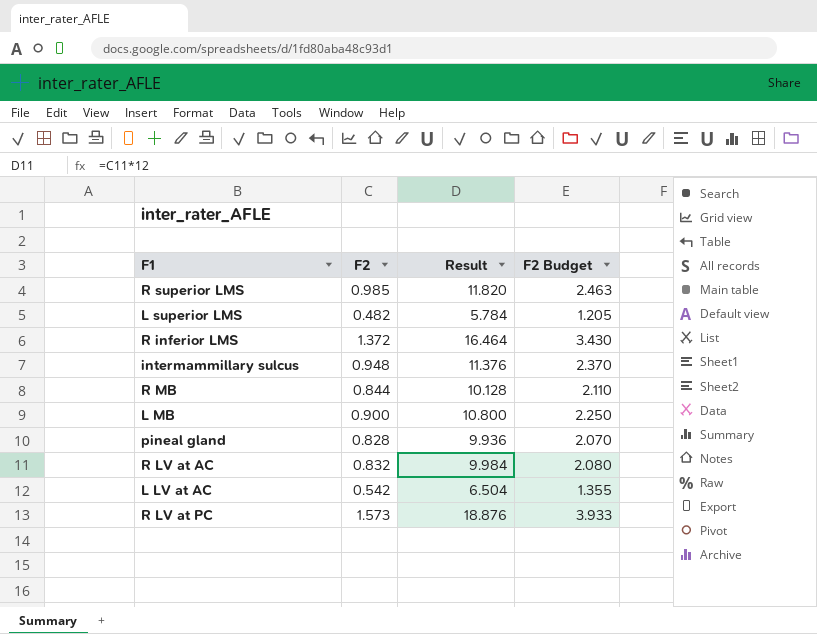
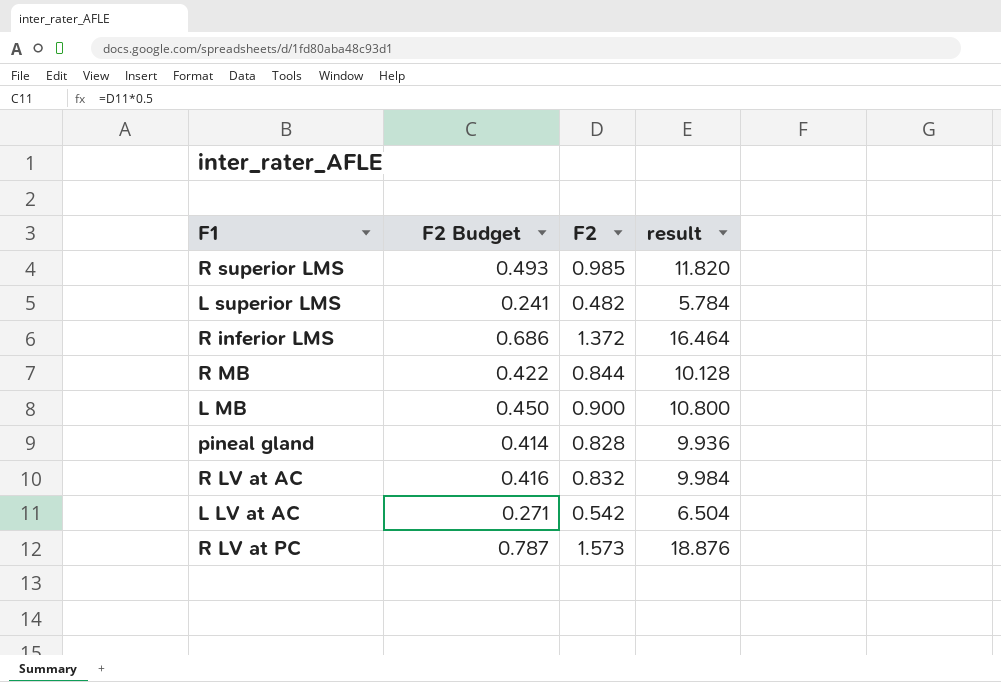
column F2 Budget | formula: [F2] * 2.5 -> [F2] * 0.5
column F2 Budget | position: 4 -> 2
column name: Result -> result
row intermammillary sulcus: 0.948 | 11.376 | 2.370 -> none

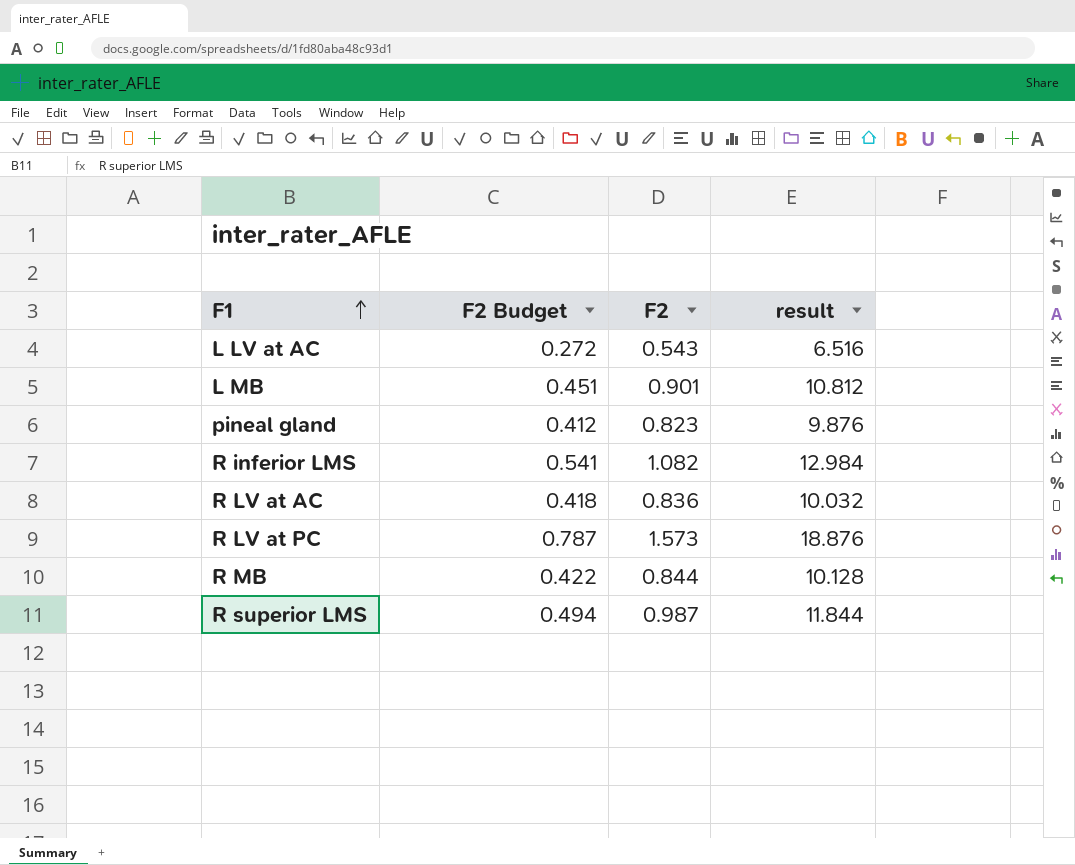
row order: none -> F1 ascending
row L superior LMS: 0.241 | 0.482 | 5.784 -> none
L LV at AC | F2 Budget: 0.271 -> 0.272
L LV at AC | F2: 0.542 -> 0.543
L LV at AC | result: 6.504 -> 6.516
L MB | F2 Budget: 0.450 -> 0.451
L MB | F2: 0.900 -> 0.901
L MB | result: 10.800 -> 10.812
pineal gland | F2 Budget: 0.414 -> 0.412
pineal gland | F2: 0.828 -> 0.823
pineal gland | result: 9.936 -> 9.876
R inferior LMS | F2 Budget: 0.686 -> 0.541
R inferior LMS | F2: 1.372 -> 1.082
R inferior LMS | result: 16.464 -> 12.984
R LV at AC | F2 Budget: 0.416 -> 0.418
R LV at AC | F2: 0.832 -> 0.836
R LV at AC | result: 9.984 -> 10.032
R superior LMS | F2 Budget: 0.493 -> 0.494
R superior LMS | F2: 0.985 -> 0.987
R superior LMS | result: 11.820 -> 11.844

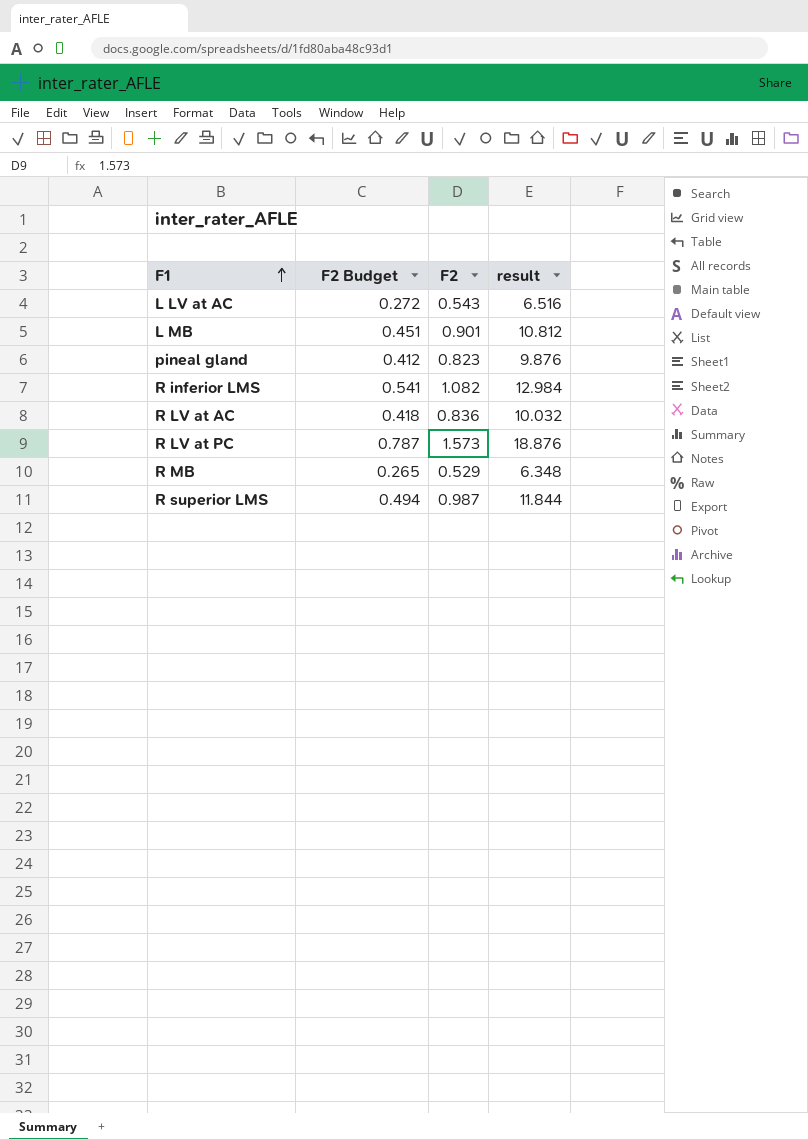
R MB | F2 Budget: 0.422 -> 0.265
R MB | F2: 0.844 -> 0.529
R MB | result: 10.128 -> 6.348

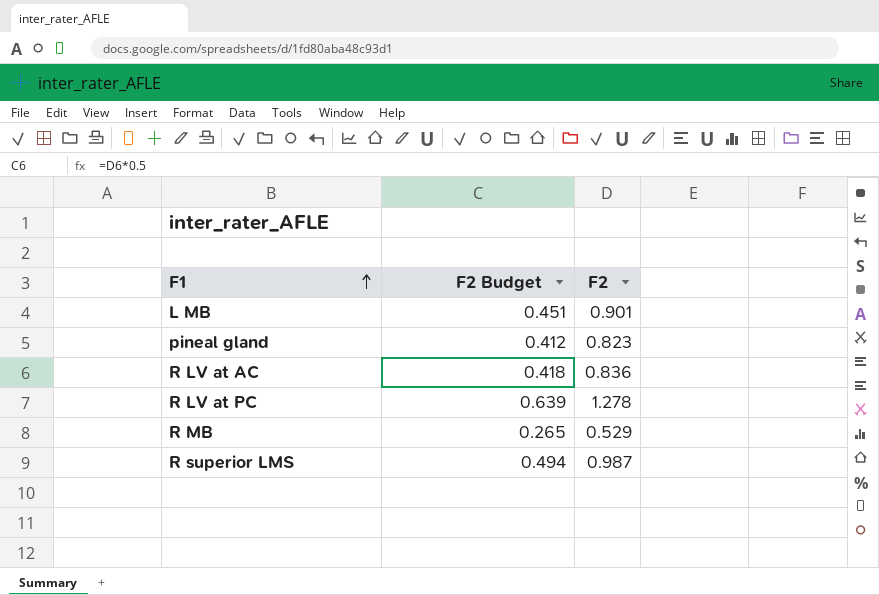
column result | formula: [F2] * 12 -> none
row L LV at AC: 0.272 | 0.543 | 6.516 -> none
row R inferior LMS: 0.541 | 1.082 | 12.984 -> none
R LV at PC | F2 Budget: 0.787 -> 0.639
R LV at PC | F2: 1.573 -> 1.278

